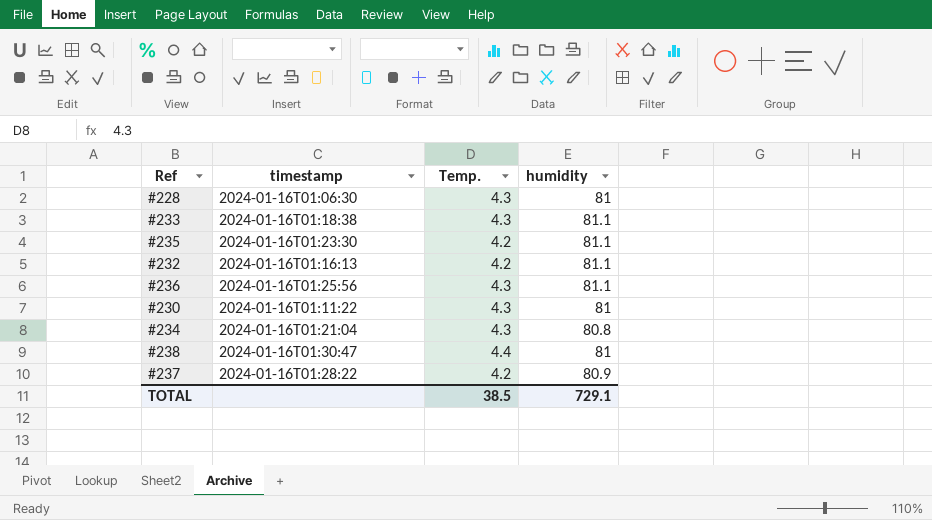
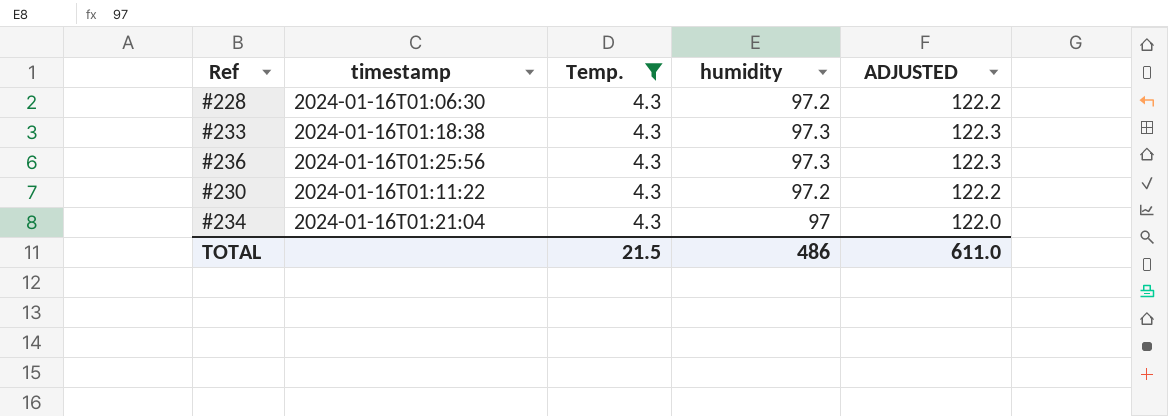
filter: none -> Temp. = 4.3
column ADJUSTED | formula: none -> [humidity] + 25
#228 | humidity: 81 -> 97.2
#233 | humidity: 81.1 -> 97.3
#236 | humidity: 81.1 -> 97.3
#230 | humidity: 81 -> 97.2
#234 | humidity: 80.8 -> 97
TOTAL | Temp.: 38.5 -> 21.5
TOTAL | humidity: 729.1 -> 486

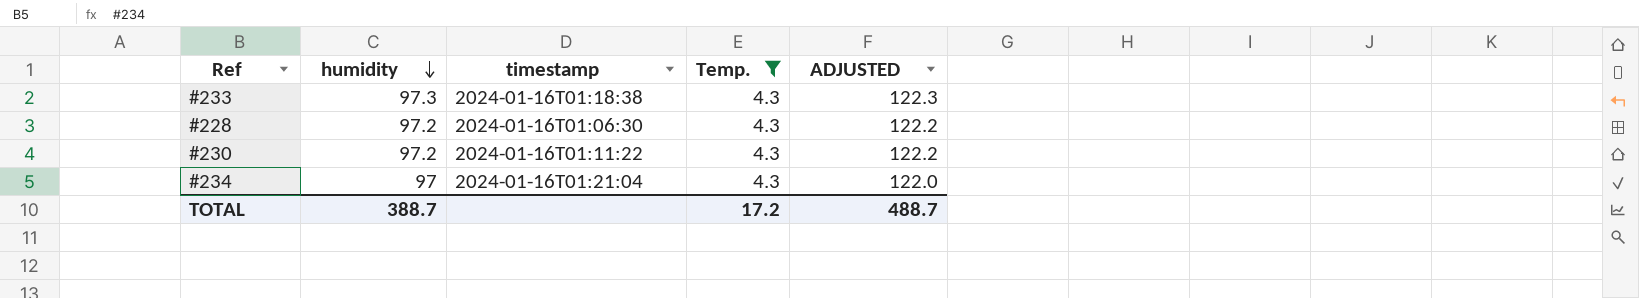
row order: none -> humidity descending
column humidity | position: 4 -> 2
row #236: 2024-01-16T01:25:56 | 4.3 | 97.3 | 122.3 -> none
TOTAL | humidity: 486 -> 388.7
TOTAL | Temp.: 21.5 -> 17.2
TOTAL | ADJUSTED: 611.0 -> 488.7

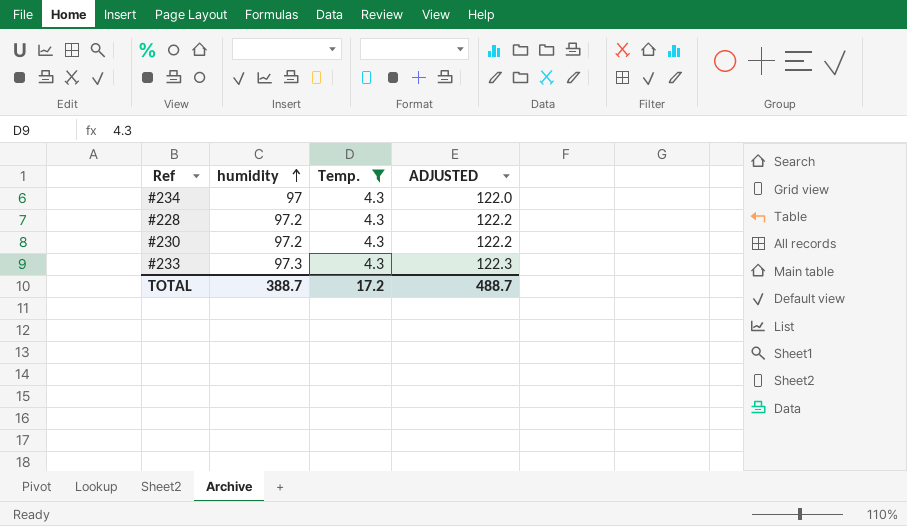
row order: humidity descending -> humidity ascending
column timestamp | position: 3 -> none

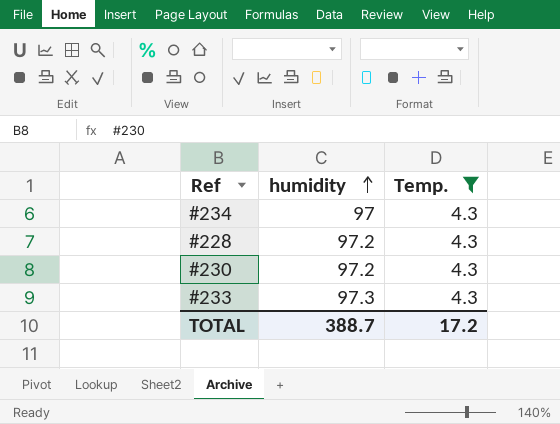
column ADJUSTED | formula: [humidity] + 25 -> none

